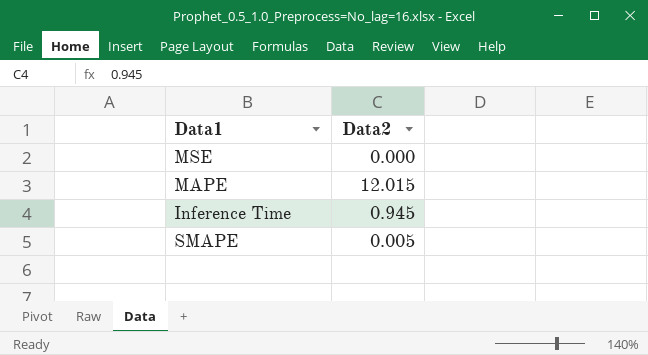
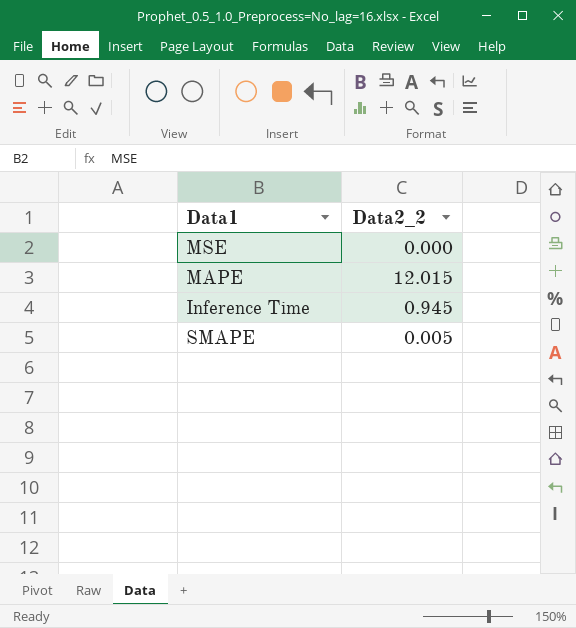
column name: Data2 -> Data2_2

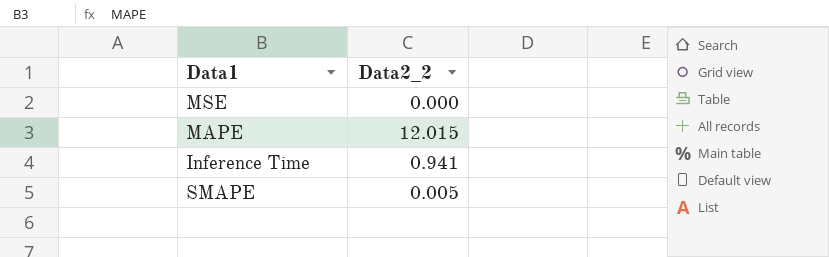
Inference Time | Data2_2: 0.945 -> 0.941

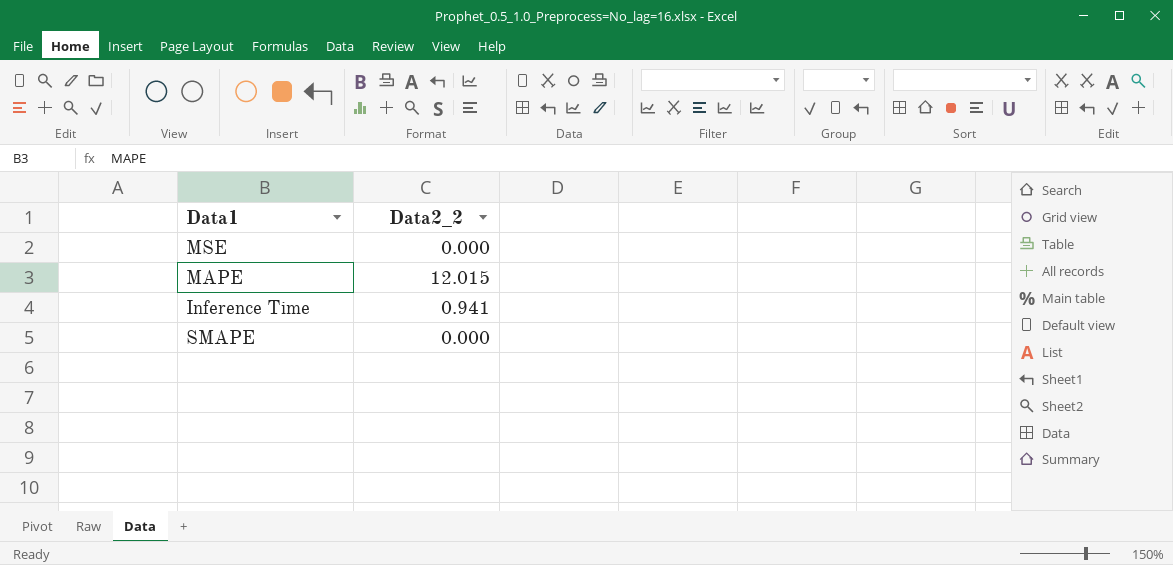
SMAPE | Data2_2: 0.005 -> 0.000

